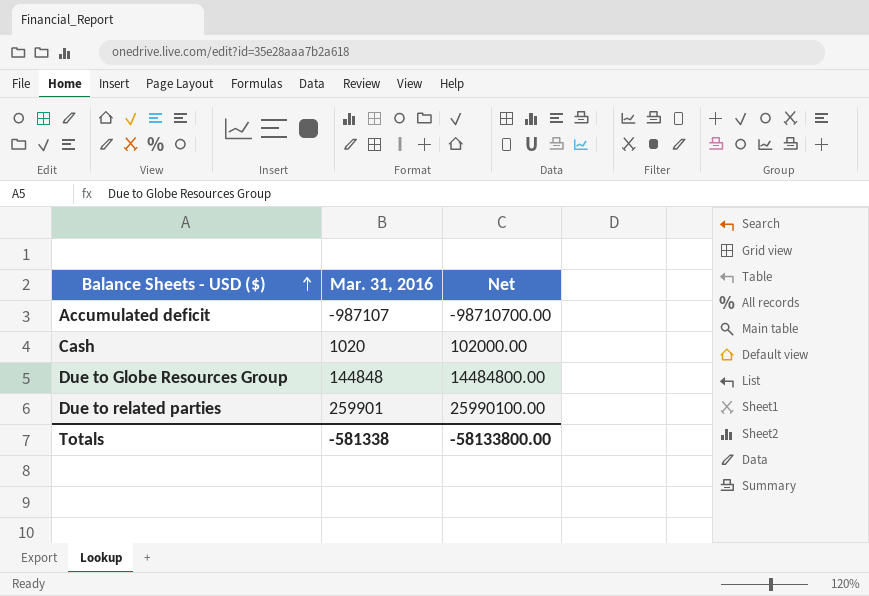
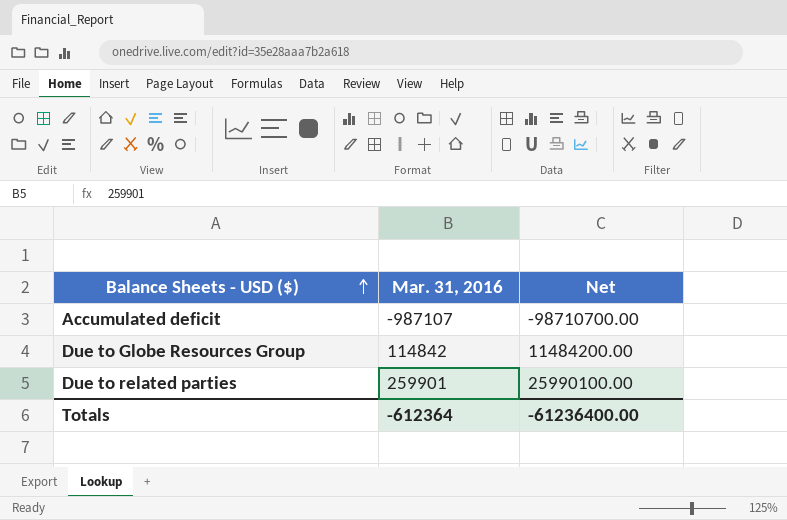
row Cash: 1020 | 102000.00 -> none
Due to Globe Resources Group | Mar. 31, 2016: 144848 -> 114842
Due to Globe Resources Group | Net: 14484800.00 -> 11484200.00
Totals | Mar. 31, 2016: -581338 -> -612364
Totals | Net: -58133800.00 -> -61236400.00

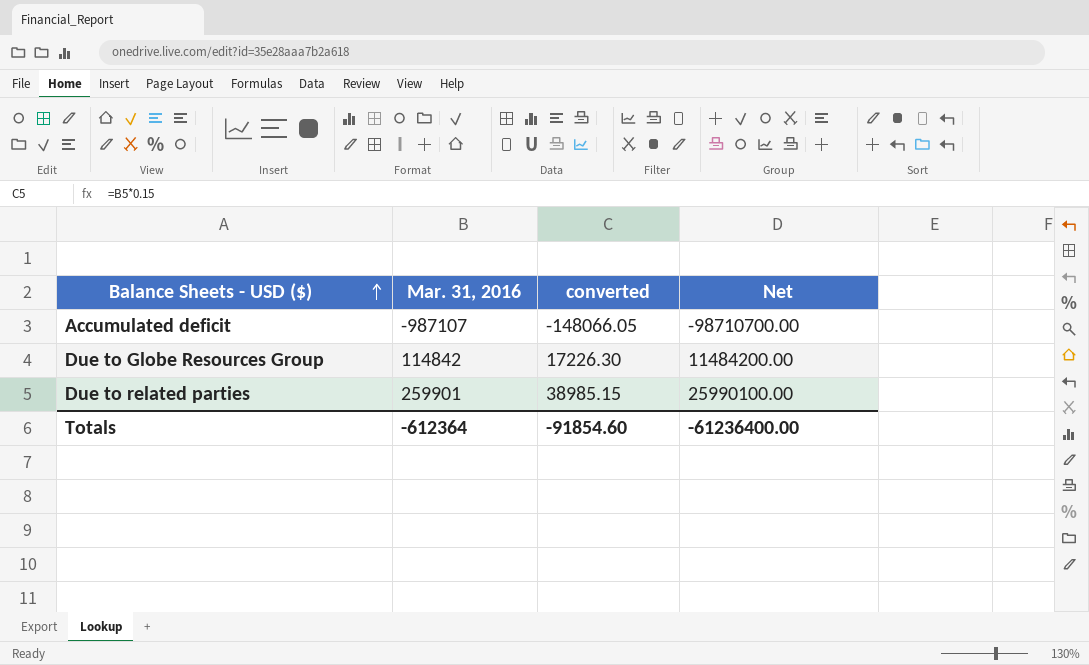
column converted | formula: none -> [Mar. 31, 2016] * 0.15

